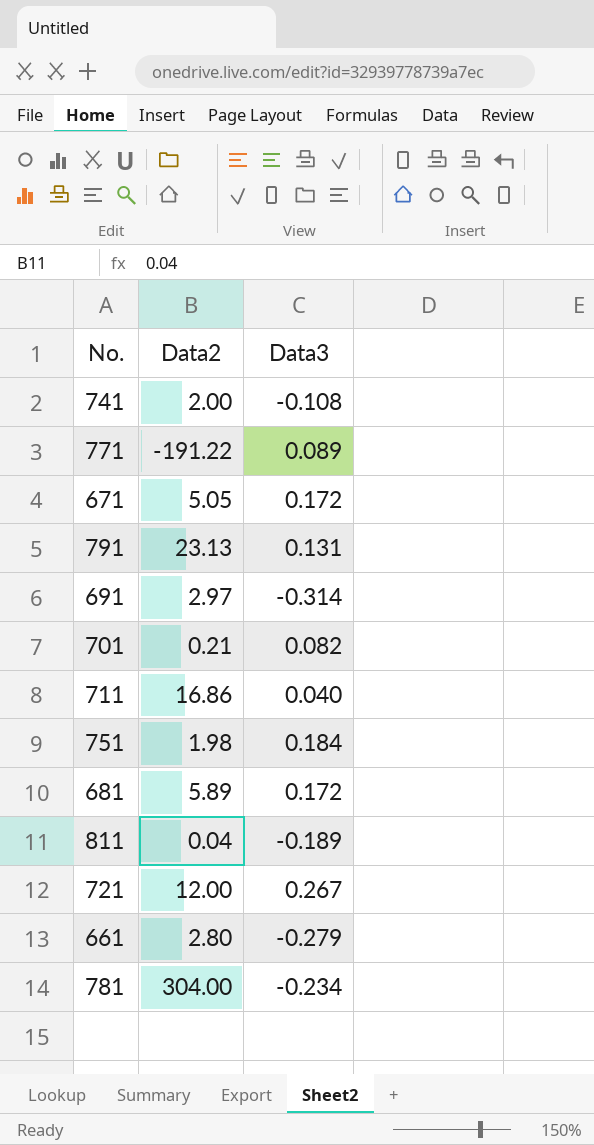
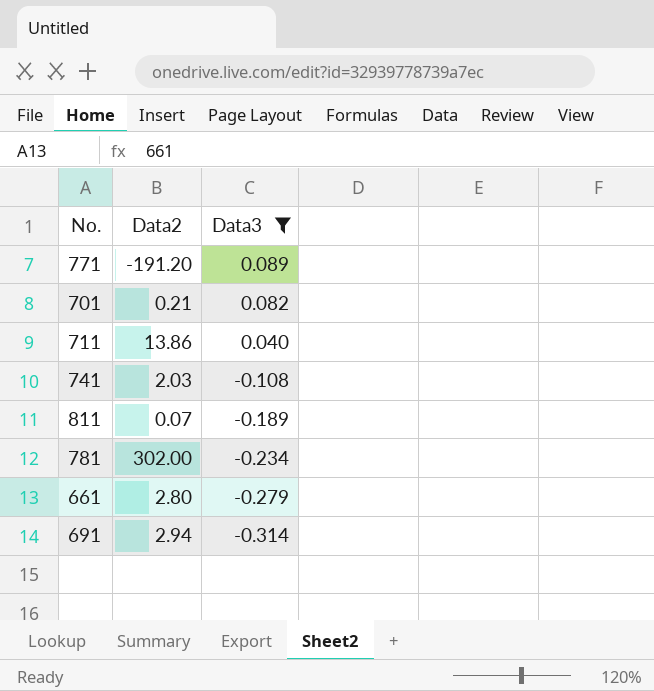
filter: none -> Data3 <= 0.089
row order: none -> Data3 descending
771 | Data2: -191.22 -> -191.20
711 | Data2: 16.86 -> 13.86
741 | Data2: 2.00 -> 2.03
811 | Data2: 0.04 -> 0.07
781 | Data2: 304.00 -> 302.00
691 | Data2: 2.97 -> 2.94

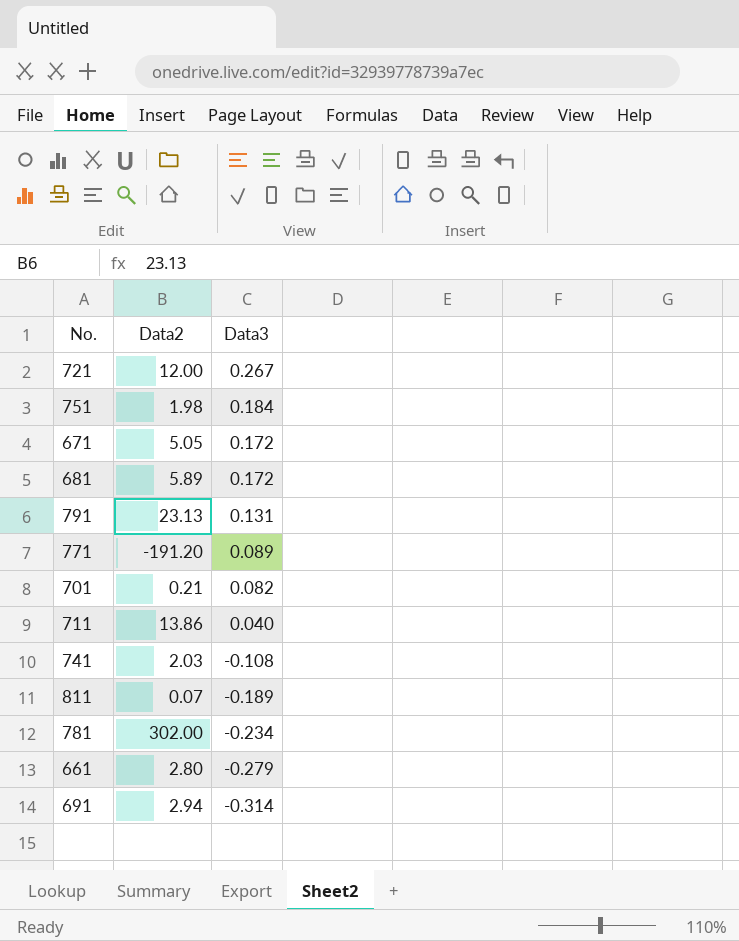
filter: Data3 <= 0.089 -> none

